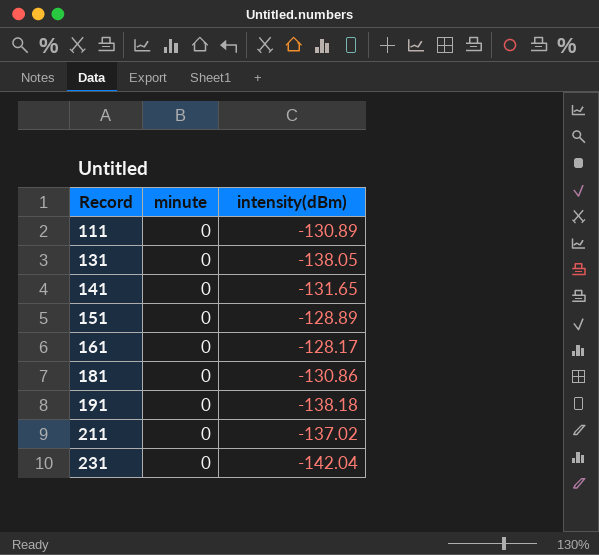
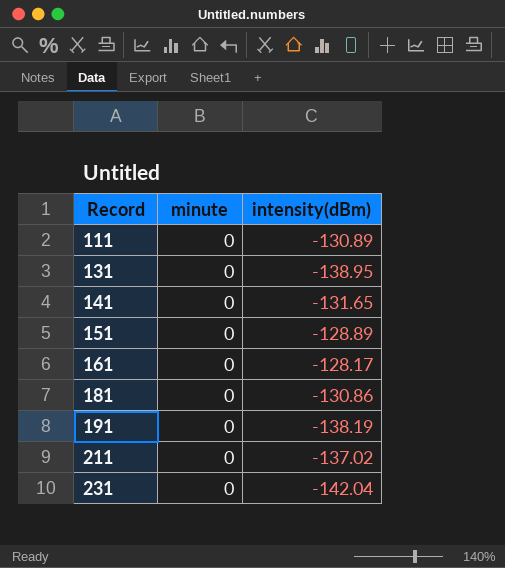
131 | intensity(dBm): -138.05 -> -138.95
191 | intensity(dBm): -138.18 -> -138.19

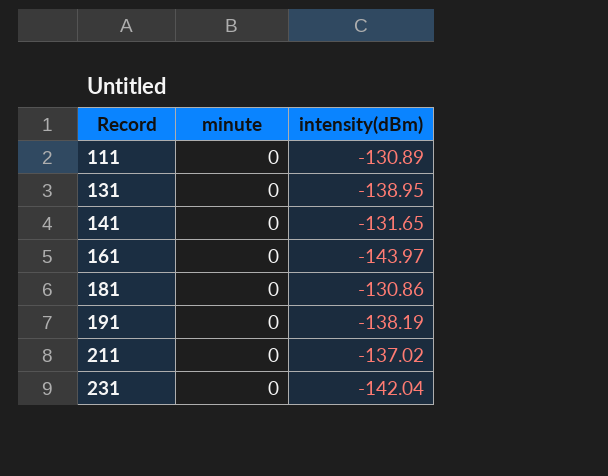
row 151: 0 | -128.89 -> none
161 | intensity(dBm): -128.17 -> -143.97

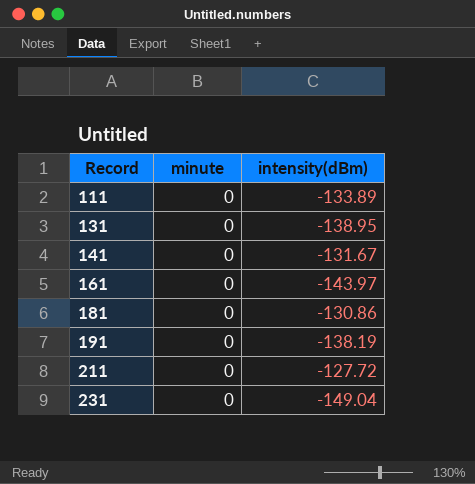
111 | intensity(dBm): -130.89 -> -133.89
141 | intensity(dBm): -131.65 -> -131.67
211 | intensity(dBm): -137.02 -> -127.72
231 | intensity(dBm): -142.04 -> -149.04

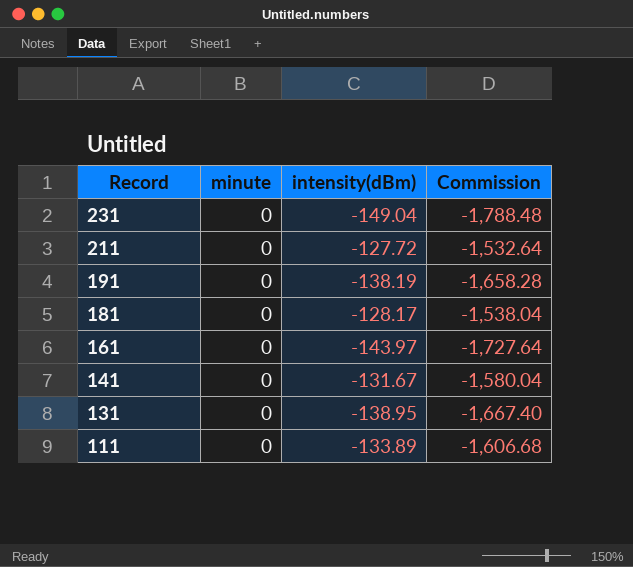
row order: Record ascending -> Record descending
column Commission | formula: none -> [intensity(dBm)] * 12
181 | intensity(dBm): -130.86 -> -128.17

